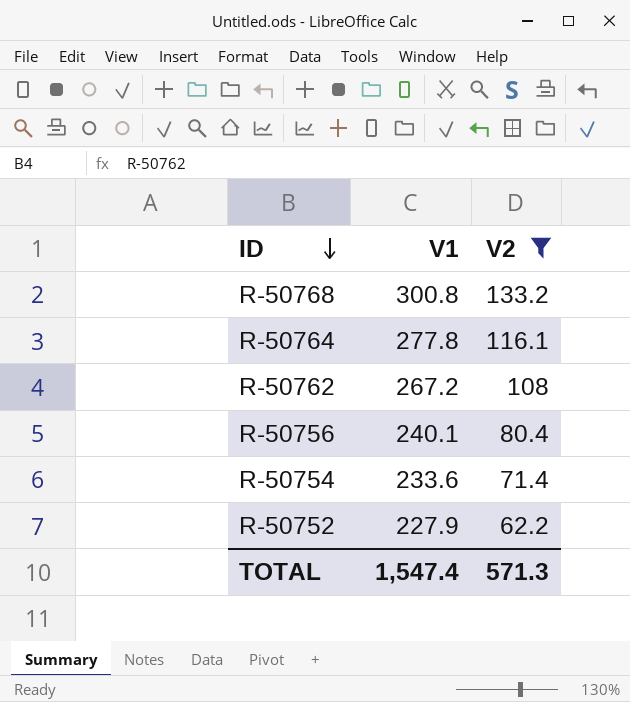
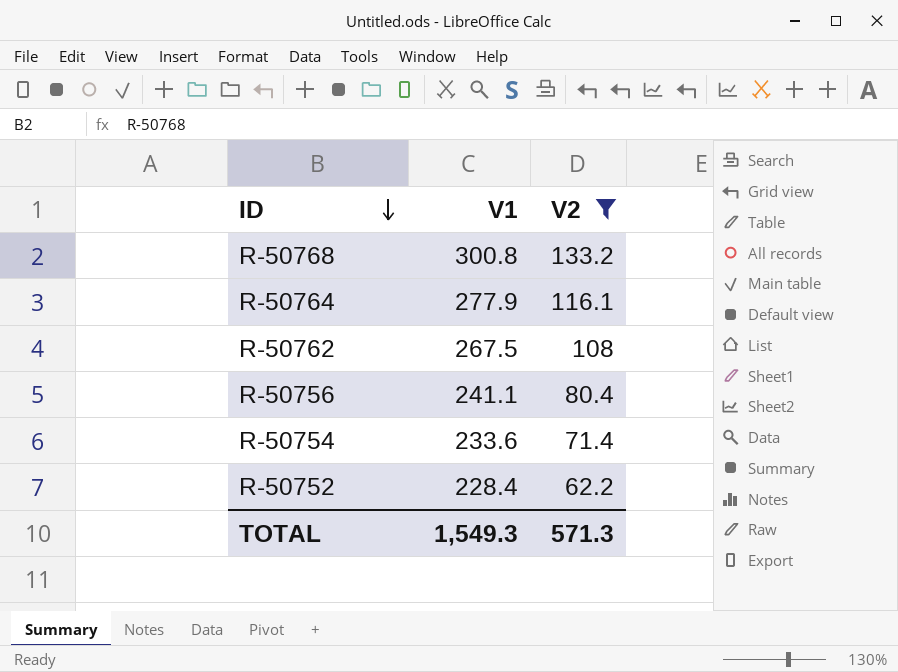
R-50764 | V1: 277.8 -> 277.9
R-50762 | V1: 267.2 -> 267.5
R-50756 | V1: 240.1 -> 241.1
R-50752 | V1: 227.9 -> 228.4
TOTAL | V1: 1,547.4 -> 1,549.3

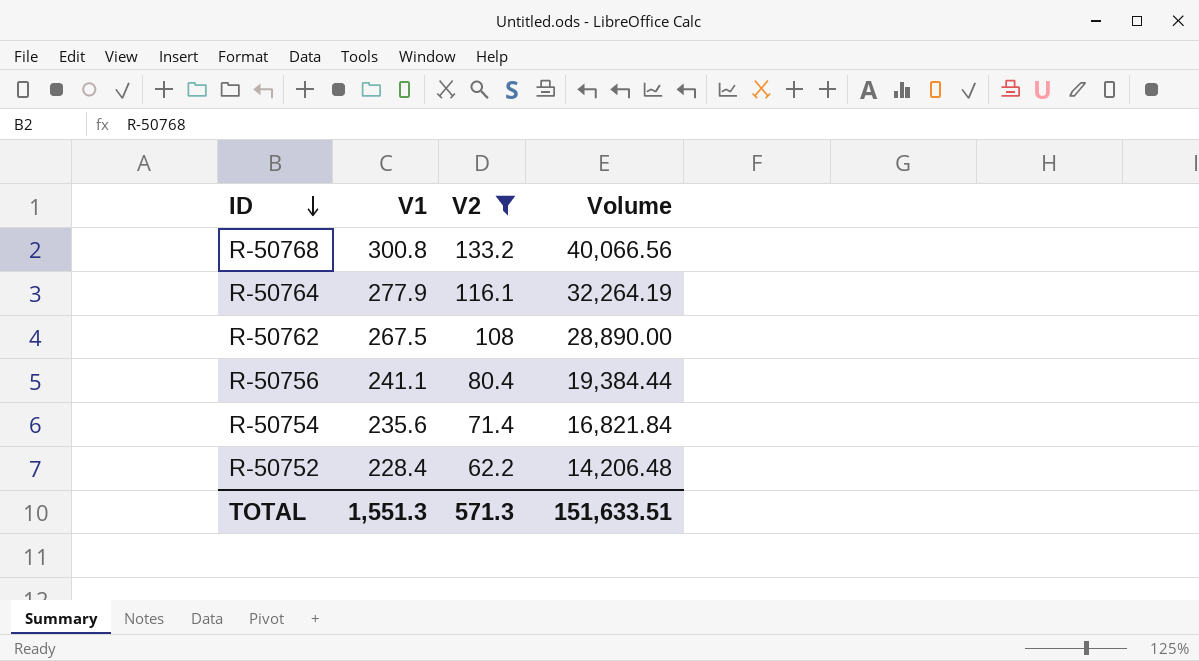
column Volume | formula: none -> [V1] * [V2]
R-50754 | V1: 233.6 -> 235.6
TOTAL | V1: 1,549.3 -> 1,551.3

